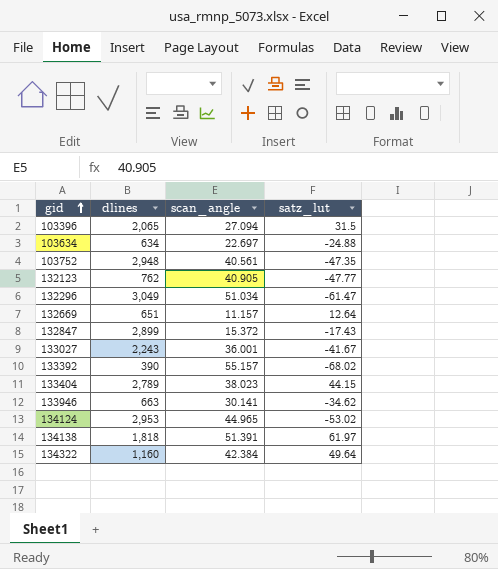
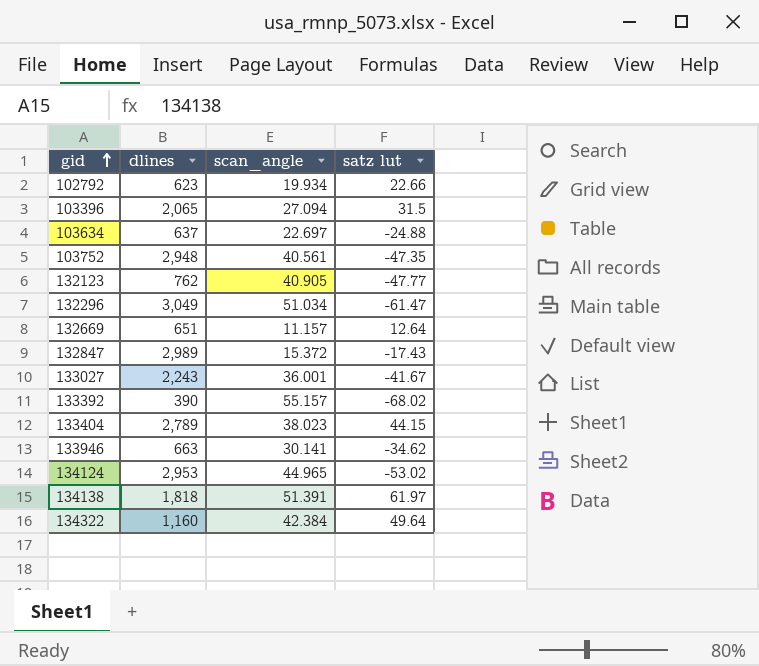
column name: satz_lut -> satz lut
row 102792: none -> 623 | 19.934 | 22.66
103634 | dlines: 634 -> 637
132847 | dlines: 2,899 -> 2,989

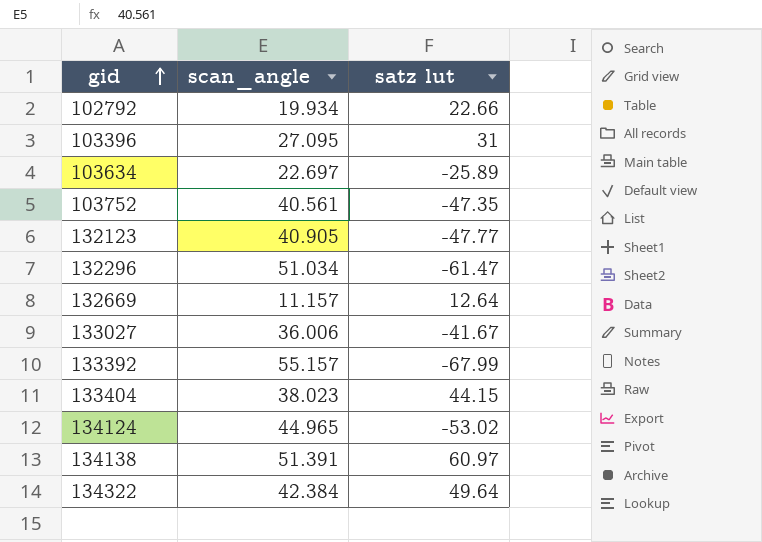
column dlines | position: 2 -> none
row 132847: 2,989 | 15.372 | -17.43 -> none
row 133946: 663 | 30.141 | -34.62 -> none
103396 | scan_angle: 27.094 -> 27.095
103396 | satz lut: 31.5 -> 31
103634 | satz lut: -24.88 -> -25.89
133027 | scan_angle: 36.001 -> 36.006
133392 | satz lut: -68.02 -> -67.99
134138 | satz lut: 61.97 -> 60.97

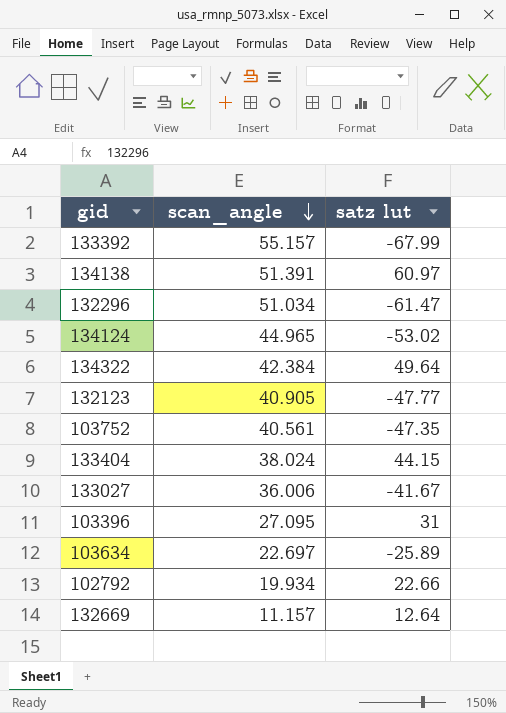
row order: gid ascending -> scan_angle descending
133404 | scan_angle: 38.023 -> 38.024

